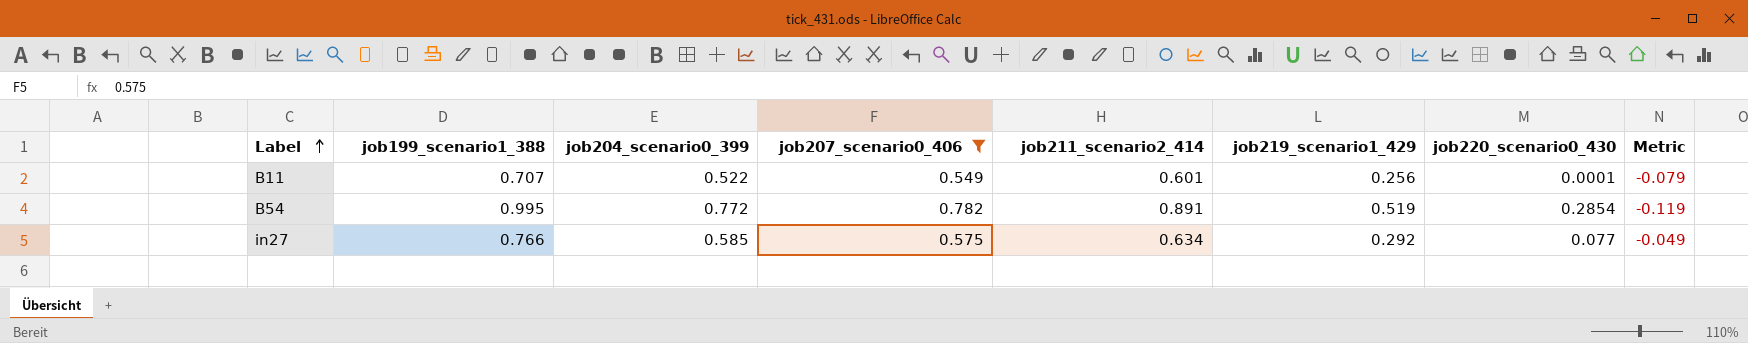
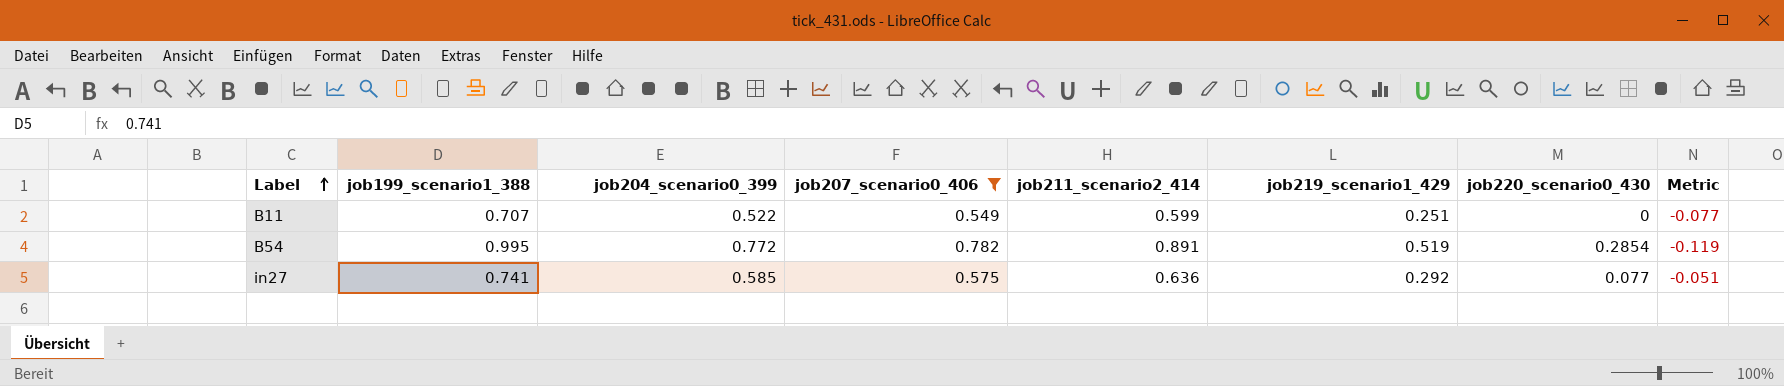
B11 | job211_scenario2_414: 0.601 -> 0.599
B11 | job219_scenario1_429: 0.256 -> 0.251
B11 | job220_scenario0_430: 0.0001 -> 0
B11 | Metric: -0.079 -> -0.077
in27 | job199_scenario1_388: 0.766 -> 0.741
in27 | job211_scenario2_414: 0.634 -> 0.636
in27 | Metric: -0.049 -> -0.051

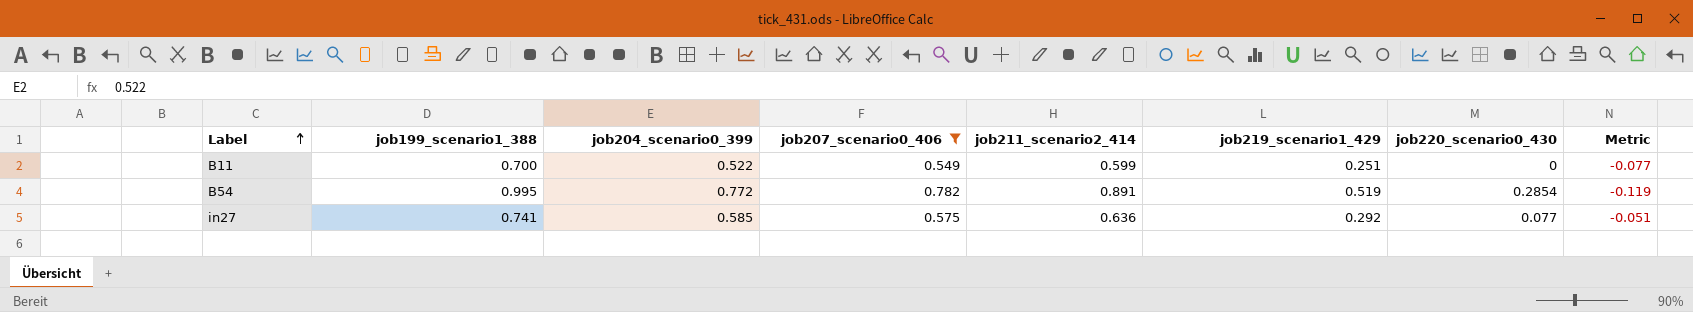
B11 | job199_scenario1_388: 0.707 -> 0.700

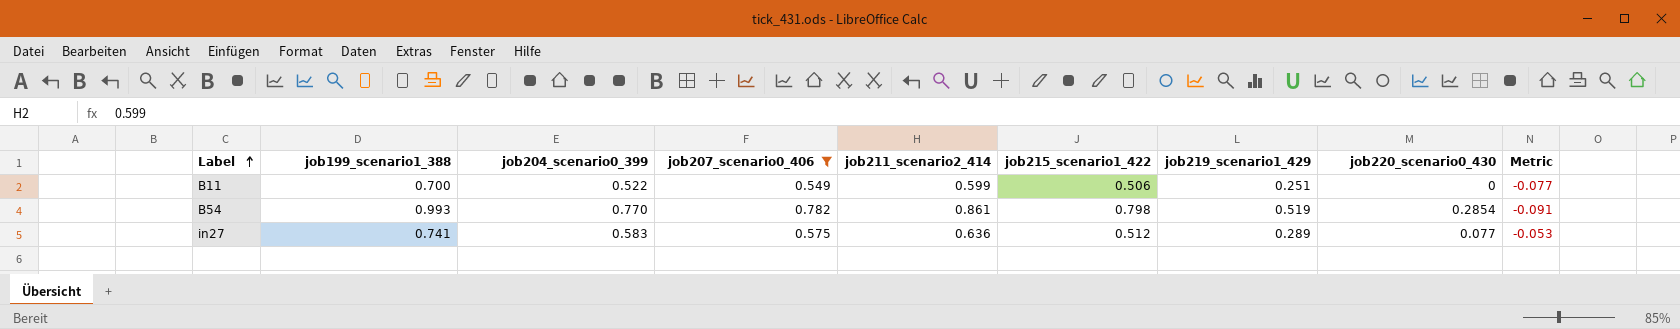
column job215_scenario1_422 | position: none -> 6
B54 | job199_scenario1_388: 0.995 -> 0.993
B54 | job204_scenario0_399: 0.772 -> 0.770
B54 | job211_scenario2_414: 0.891 -> 0.861
B54 | Metric: -0.119 -> -0.091
in27 | job204_scenario0_399: 0.585 -> 0.583
in27 | job219_scenario1_429: 0.292 -> 0.289
in27 | Metric: -0.051 -> -0.053

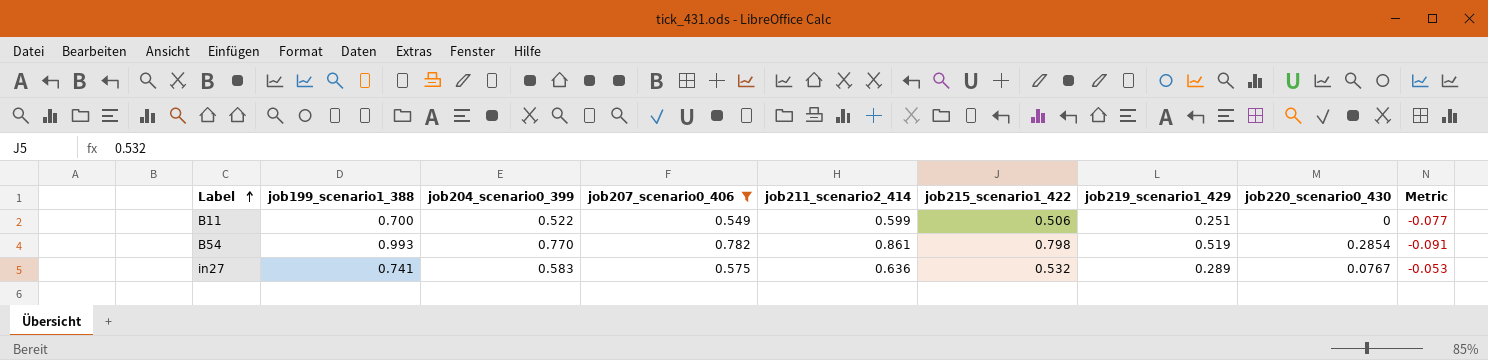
in27 | job215_scenario1_422: 0.512 -> 0.532
in27 | job220_scenario0_430: 0.077 -> 0.0767

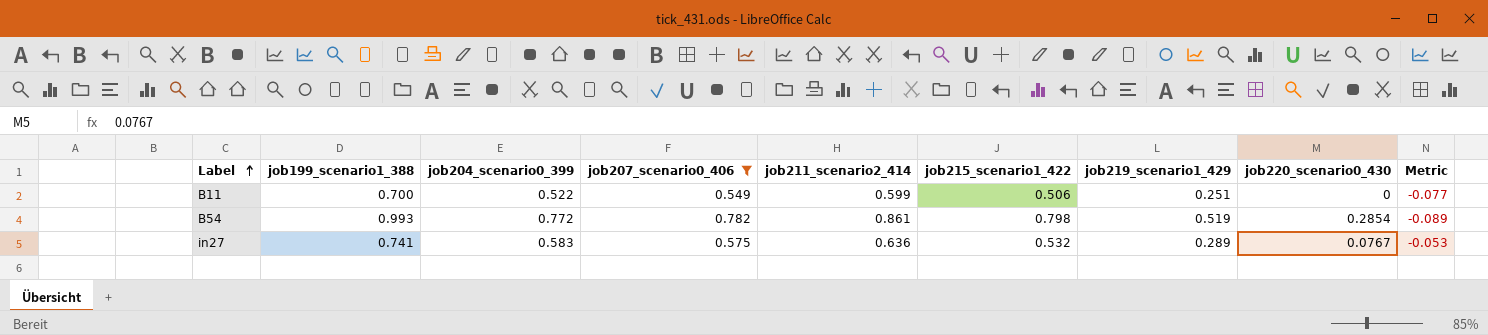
B54 | job204_scenario0_399: 0.770 -> 0.772
B54 | Metric: -0.091 -> -0.089

